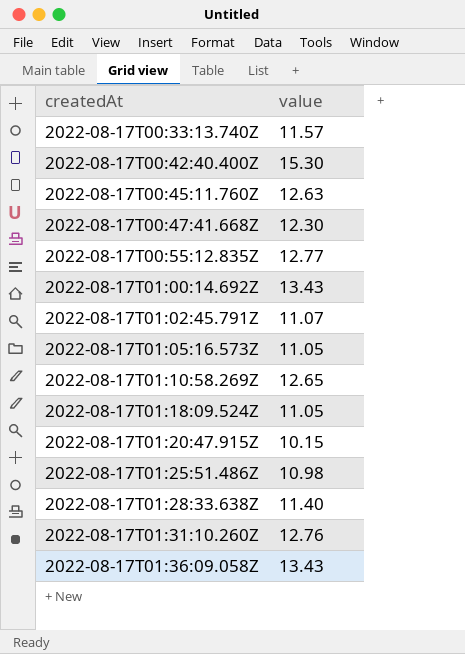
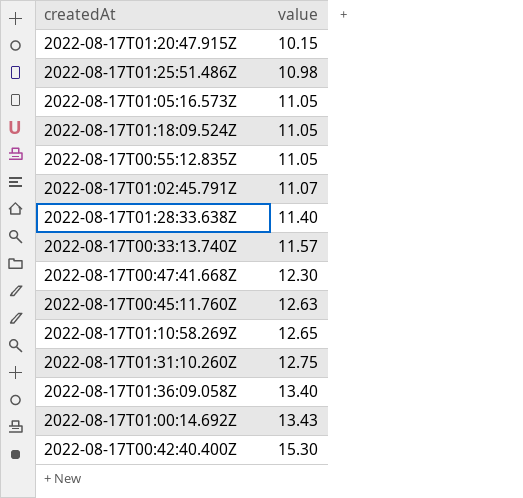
row order: createdAt ascending -> value ascending
2022-08-17T00:55:12.835Z | value: 12.77 -> 11.05
2022-08-17T01:31:10.260Z | value: 12.76 -> 12.75
2022-08-17T01:36:09.058Z | value: 13.43 -> 13.40

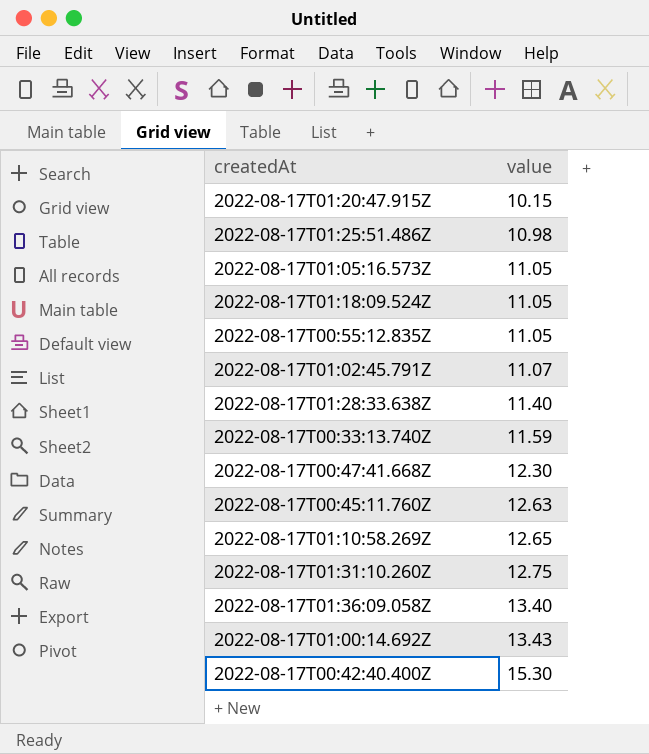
2022-08-17T00:33:13.740Z | value: 11.57 -> 11.59

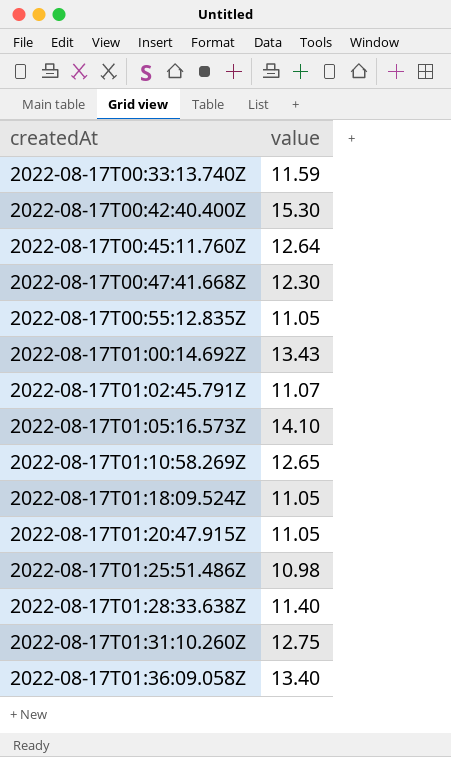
row order: value ascending -> createdAt ascending
2022-08-17T00:45:11.760Z | value: 12.63 -> 12.64
2022-08-17T01:05:16.573Z | value: 11.05 -> 14.10
2022-08-17T01:20:47.915Z | value: 10.15 -> 11.05

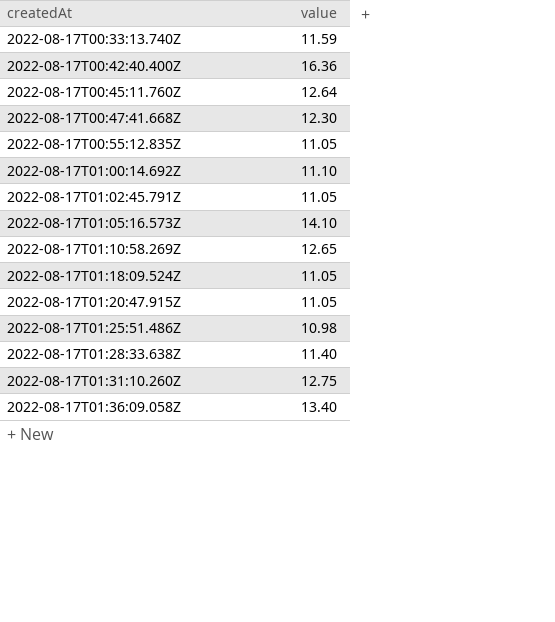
2022-08-17T00:42:40.400Z | value: 15.30 -> 16.36
2022-08-17T01:00:14.692Z | value: 13.43 -> 11.10
2022-08-17T01:02:45.791Z | value: 11.07 -> 11.05

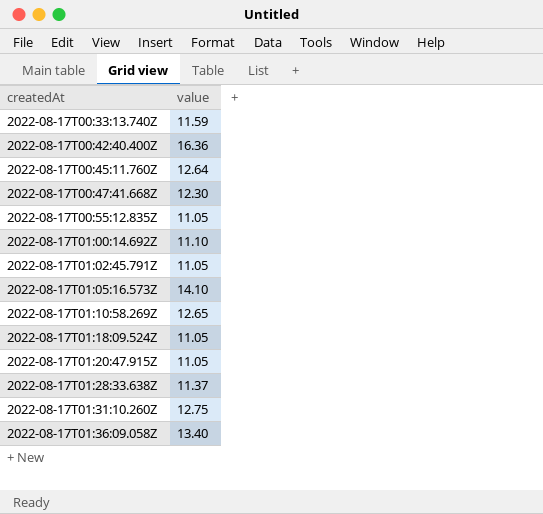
row 2022-08-17T01:25:51.486Z: 10.98 -> none
2022-08-17T01:28:33.638Z | value: 11.40 -> 11.37

